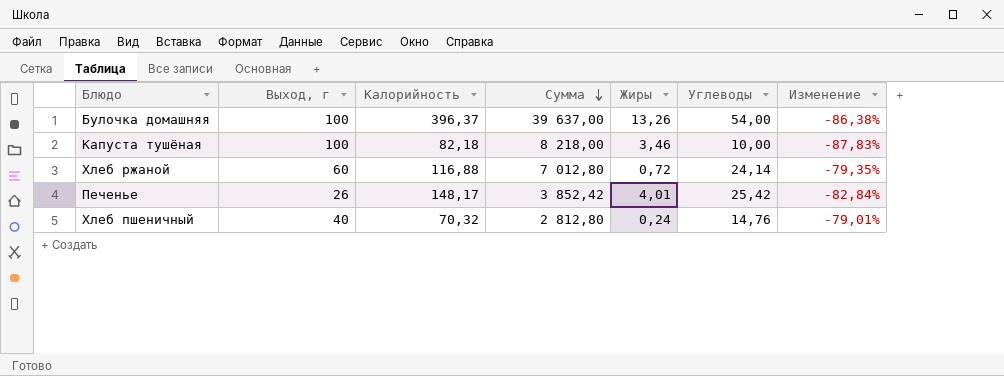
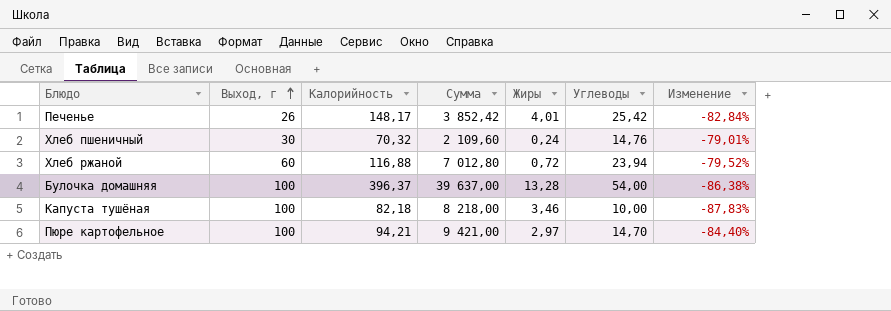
row order: Сумма descending -> Выход, г ascending
Хлеб пшеничный | Выход, г: 40 -> 30
Хлеб пшеничный | Сумма: 2 812,80 -> 2 109,60
Хлеб ржаной | Углеводы: 24,14 -> 23,94
Хлеб ржаной | Изменение: -79,35% -> -79,52%
Булочка домашняя | Жиры: 13,26 -> 13,28
row Пюре картофельное: none -> 100 | 94,21 | 9 421,00 | 2,97 | 14,70 | -84,40%

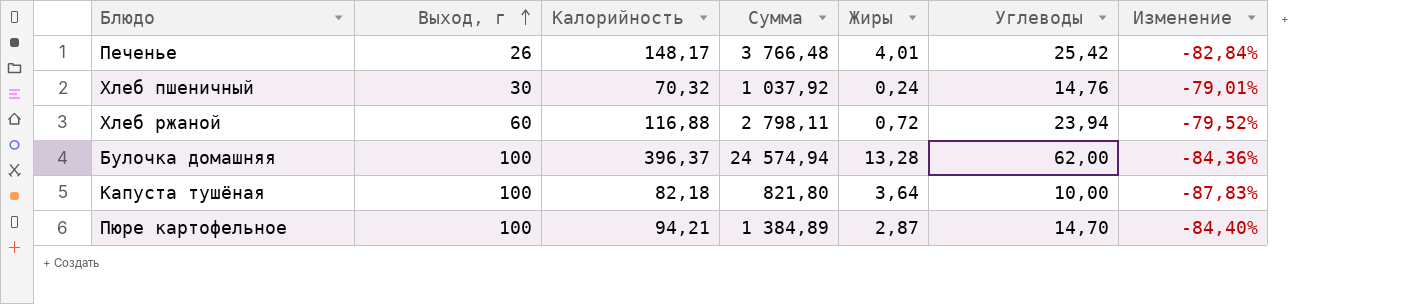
column Сумма | formula: [Выход, г] * [Калорийность] -> [Калорийность] * [Углеводы]
Булочка домашняя | Углеводы: 54,00 -> 62,00
Булочка домашняя | Изменение: -86,38% -> -84,36%
Капуста тушёная | Жиры: 3,46 -> 3,64
Пюре картофельное | Жиры: 2,97 -> 2,87

